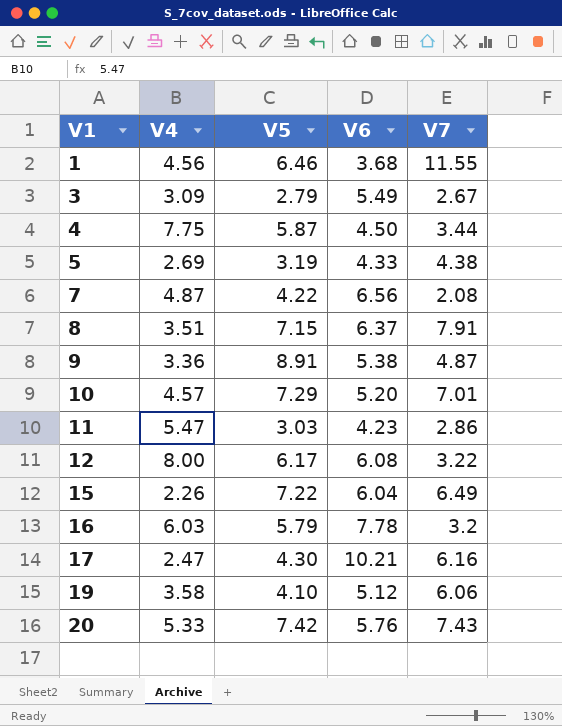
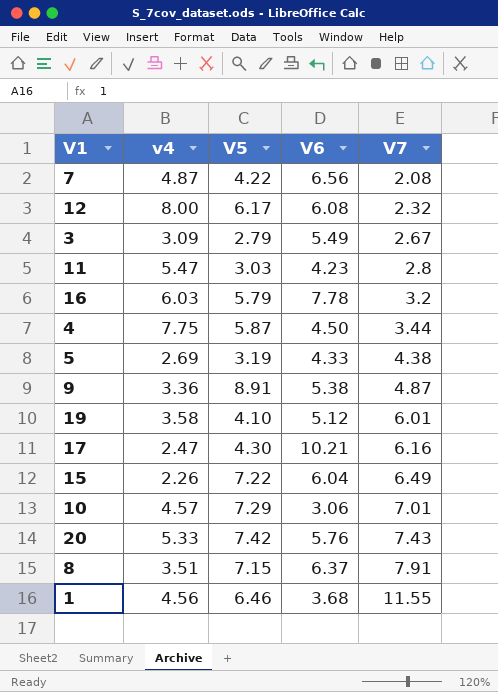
row order: V1 ascending -> V7 ascending
column name: V4 -> v4
12 | V7: 3.22 -> 2.32
11 | V7: 2.86 -> 2.8
19 | V7: 6.06 -> 6.01
10 | V6: 5.20 -> 3.06

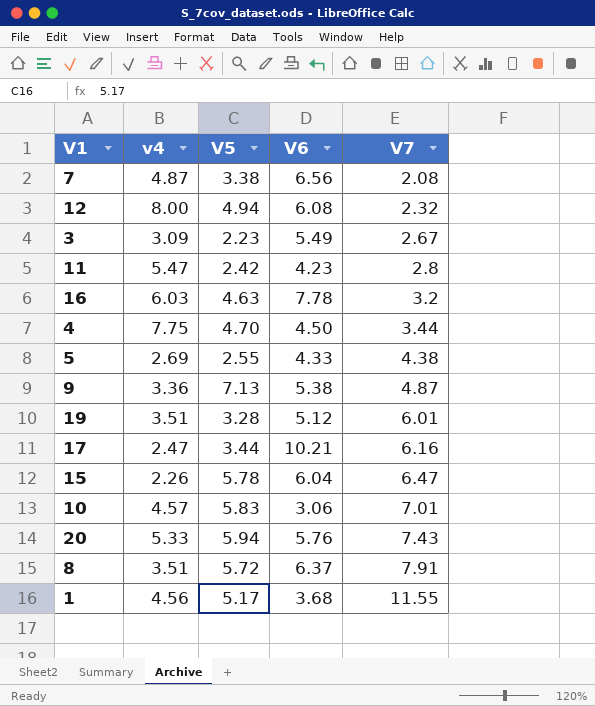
7 | V5: 4.22 -> 3.38
12 | V5: 6.17 -> 4.94
3 | V5: 2.79 -> 2.23
11 | V5: 3.03 -> 2.42
16 | V5: 5.79 -> 4.63
4 | V5: 5.87 -> 4.70
5 | V5: 3.19 -> 2.55
9 | V5: 8.91 -> 7.13
19 | v4: 3.58 -> 3.51
19 | V5: 4.10 -> 3.28
17 | V5: 4.30 -> 3.44
15 | V5: 7.22 -> 5.78
15 | V7: 6.49 -> 6.47
10 | V5: 7.29 -> 5.83
20 | V5: 7.42 -> 5.94
8 | V5: 7.15 -> 5.72
1 | V5: 6.46 -> 5.17

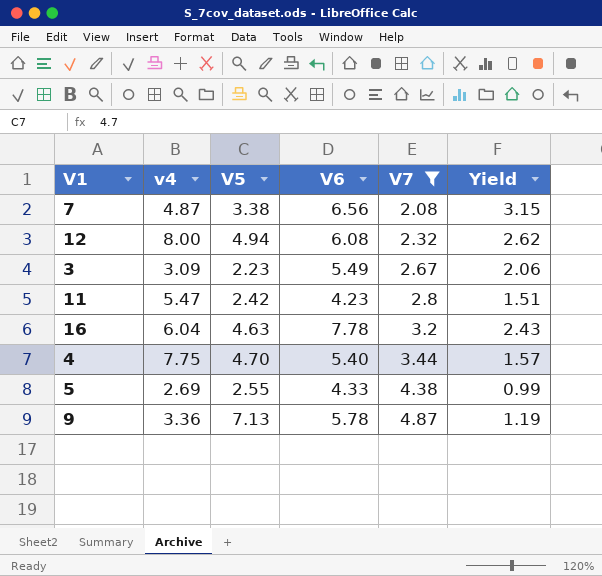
filter: none -> V7 <= 4.87
column Yield | formula: none -> [V6] / [V7]
16 | v4: 6.03 -> 6.04
4 | V6: 4.50 -> 5.40
9 | V6: 5.38 -> 5.78

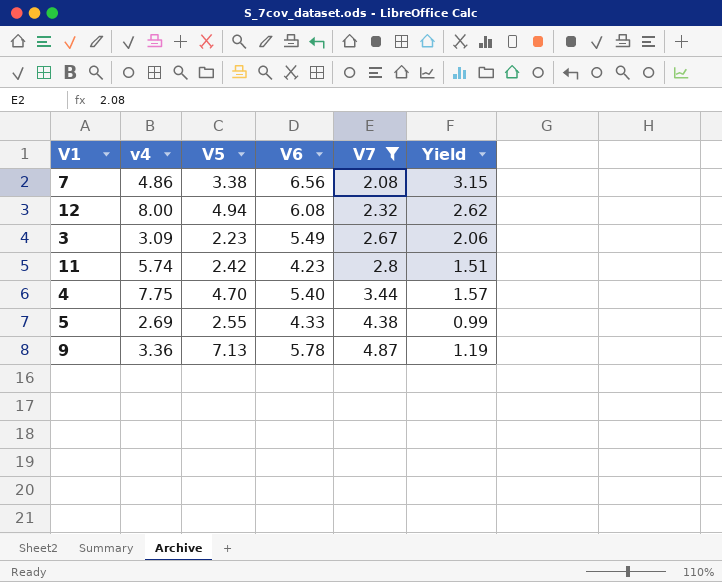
row 16: 6.04 | 4.63 | 7.78 | 3.2 | 2.43 -> none
7 | v4: 4.87 -> 4.86
11 | v4: 5.47 -> 5.74

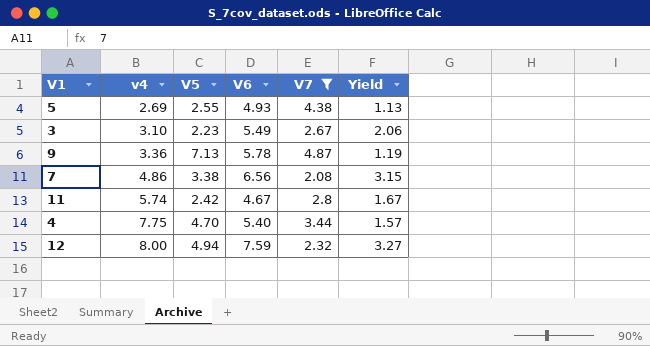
row order: V7 ascending -> v4 ascending
5 | V6: 4.33 -> 4.93
5 | Yield: 0.99 -> 1.13
3 | v4: 3.09 -> 3.10
11 | V6: 4.23 -> 4.67
11 | Yield: 1.51 -> 1.67
12 | V6: 6.08 -> 7.59
12 | Yield: 2.62 -> 3.27

